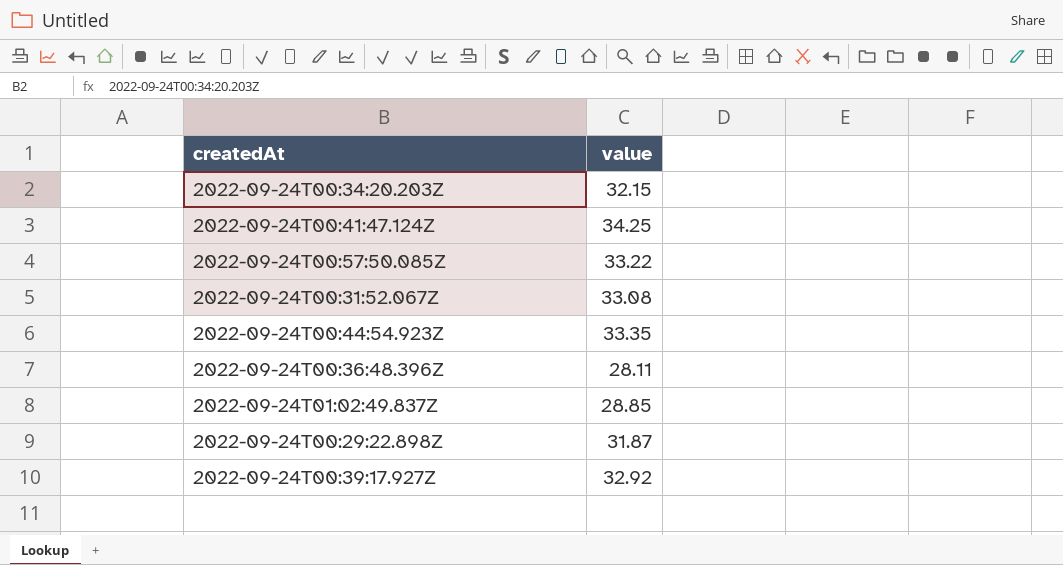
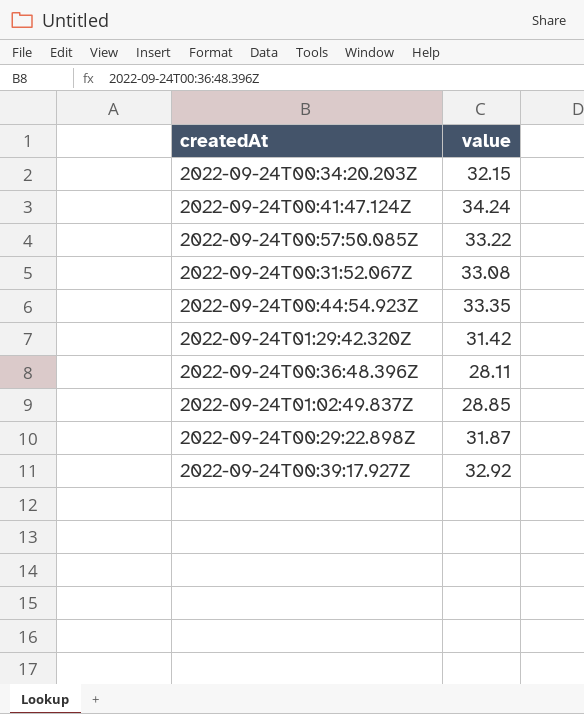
2022-09-24T00:41:47.124Z | value: 34.25 -> 34.24
row 2022-09-24T01:29:42.320Z: none -> 31.42

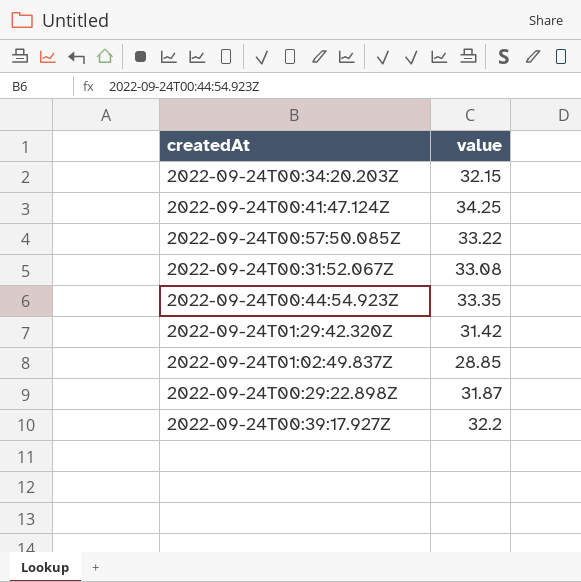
row 2022-09-24T00:36:48.396Z: 28.11 -> none
2022-09-24T00:41:47.124Z | value: 34.24 -> 34.25
2022-09-24T00:39:17.927Z | value: 32.92 -> 32.2

